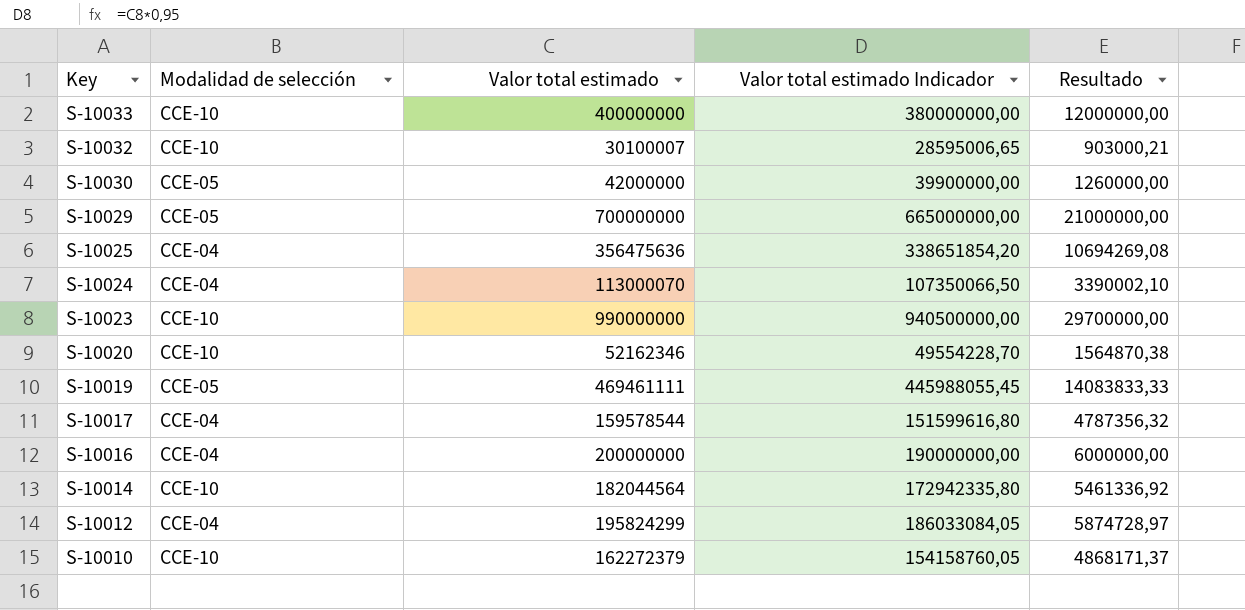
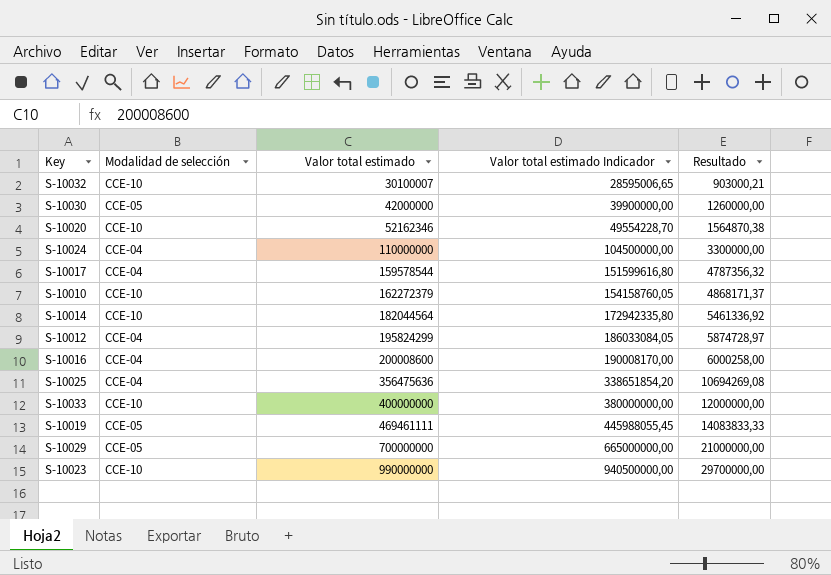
row order: Key descending -> Valor total estimado ascending
S-10024 | Valor total estimado: 113000070 -> 110000000
S-10024 | Valor total estimado Indicador: 107350066,50 -> 104500000,00
S-10024 | Resultado: 3390002,10 -> 3300000,00
S-10016 | Valor total estimado: 200000000 -> 200008600
S-10016 | Valor total estimado Indicador: 190000000,00 -> 190008170,00
S-10016 | Resultado: 6000000,00 -> 6000258,00

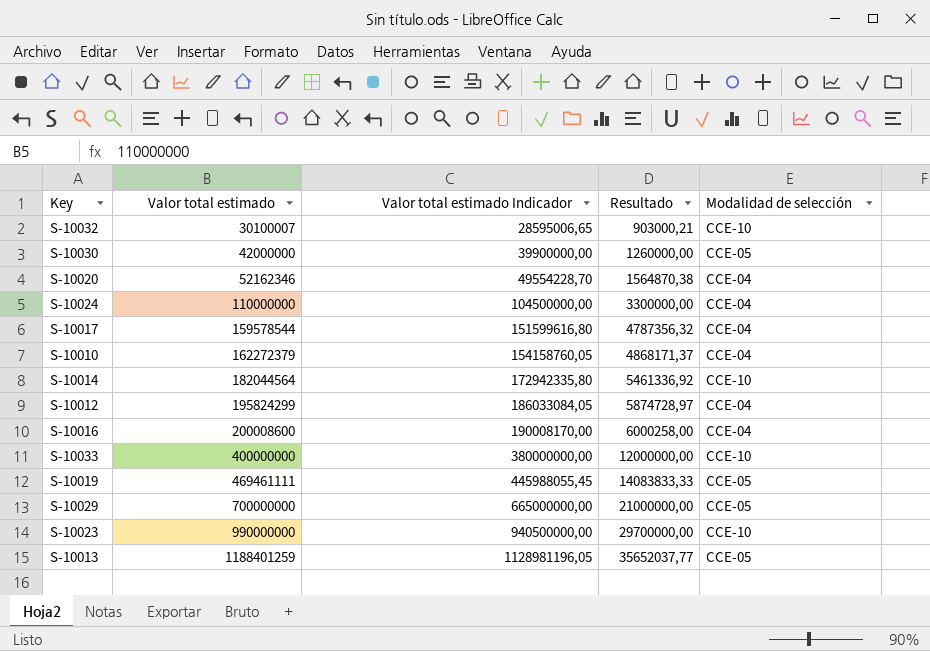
column Modalidad de selección | position: 2 -> 5
row S-10025: CCE-04 | 356475636 | 338651854,20 | 10694269,08 -> none
S-10020 | Modalidad de selección: CCE-10 -> CCE-04
S-10010 | Modalidad de selección: CCE-10 -> CCE-04
row S-10013: none -> 1188401259 | 1128981196,05 | 35652037,77 | CCE-05

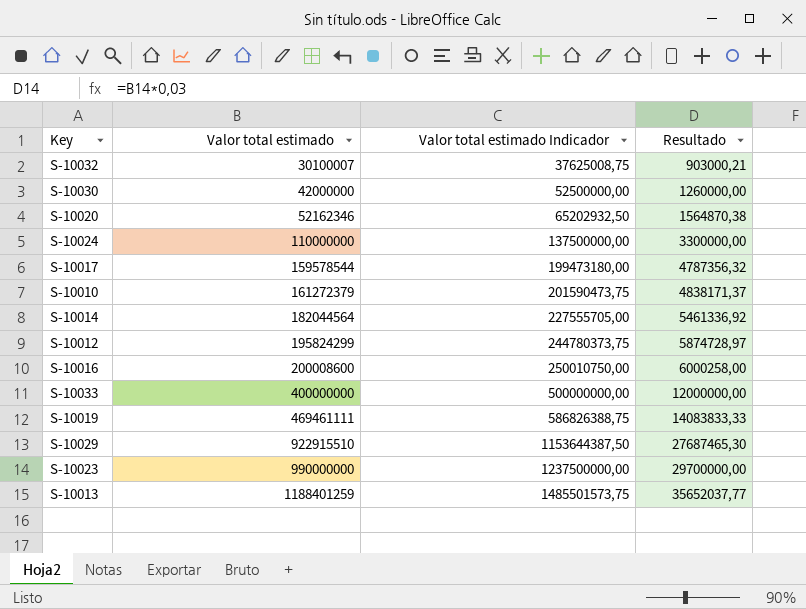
column Modalidad de selección | position: 5 -> none
column Valor total estimado Indicador | formula: [Valor total estimado] * 0,95 -> [Valor total estimado] * 1,25
S-10010 | Valor total estimado: 162272379 -> 161272379
S-10010 | Resultado: 4868171,37 -> 4838171,37
S-10029 | Valor total estimado: 700000000 -> 922915510
S-10029 | Resultado: 21000000,00 -> 27687465,30

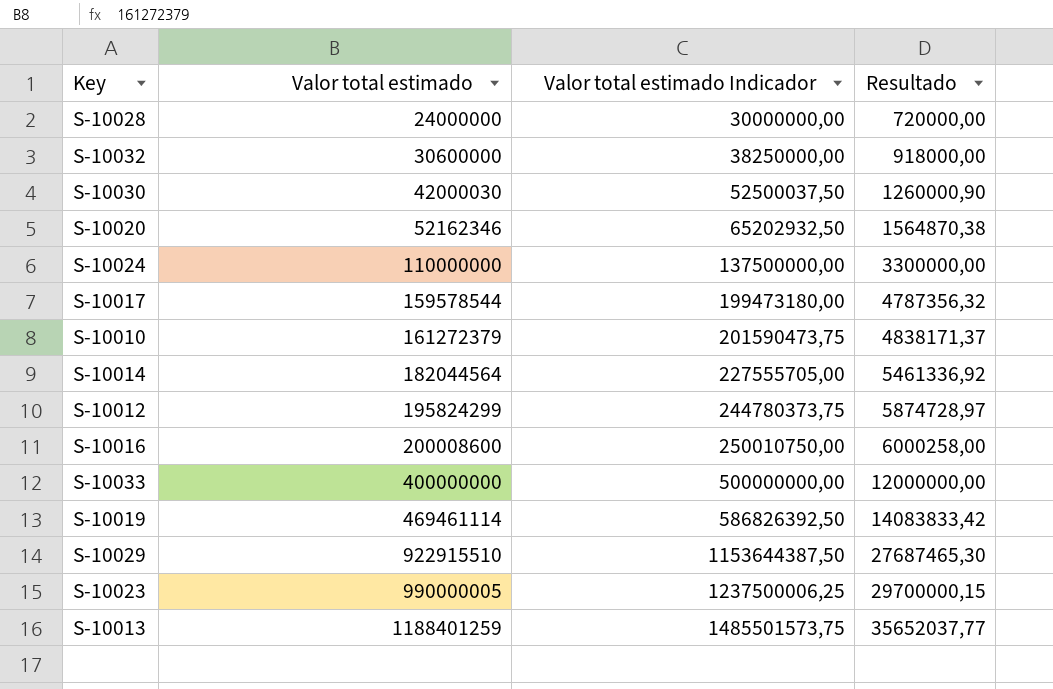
row S-10028: none -> 24000000 | 30000000,00 | 720000,00
S-10032 | Valor total estimado: 30100007 -> 30600000
S-10032 | Valor total estimado Indicador: 37625008,75 -> 38250000,00
S-10032 | Resultado: 903000,21 -> 918000,00
S-10030 | Valor total estimado: 42000000 -> 42000030
S-10030 | Valor total estimado Indicador: 52500000,00 -> 52500037,50
S-10030 | Resultado: 1260000,00 -> 1260000,90
S-10019 | Valor total estimado: 469461111 -> 469461114
S-10019 | Valor total estimado Indicador: 586826388,75 -> 586826392,50
S-10019 | Resultado: 14083833,33 -> 14083833,42
S-10023 | Valor total estimado: 990000000 -> 990000005
S-10023 | Valor total estimado Indicador: 1237500000,00 -> 1237500006,25
S-10023 | Resultado: 29700000,00 -> 29700000,15

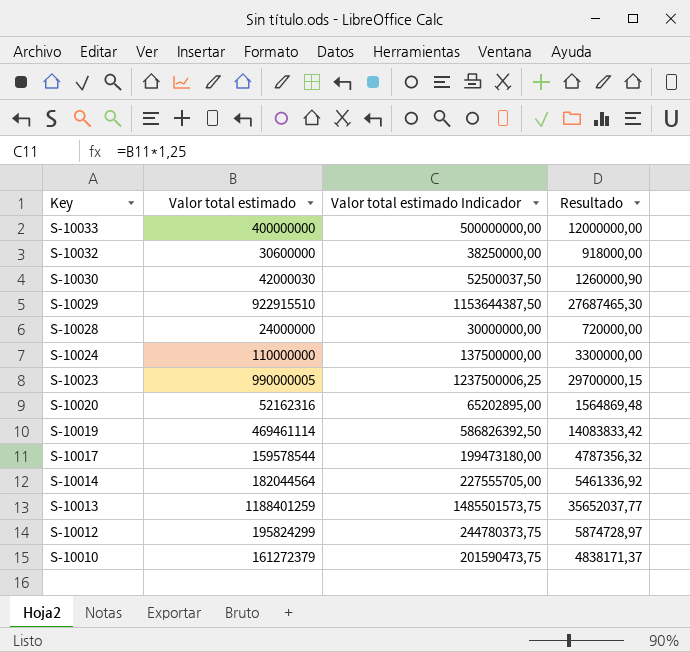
row order: Valor total estimado ascending -> Key descending
row S-10016: 200008600 | 250010750,00 | 6000258,00 -> none
S-10020 | Valor total estimado: 52162346 -> 52162316
S-10020 | Valor total estimado Indicador: 65202932,50 -> 65202895,00
S-10020 | Resultado: 1564870,38 -> 1564869,48

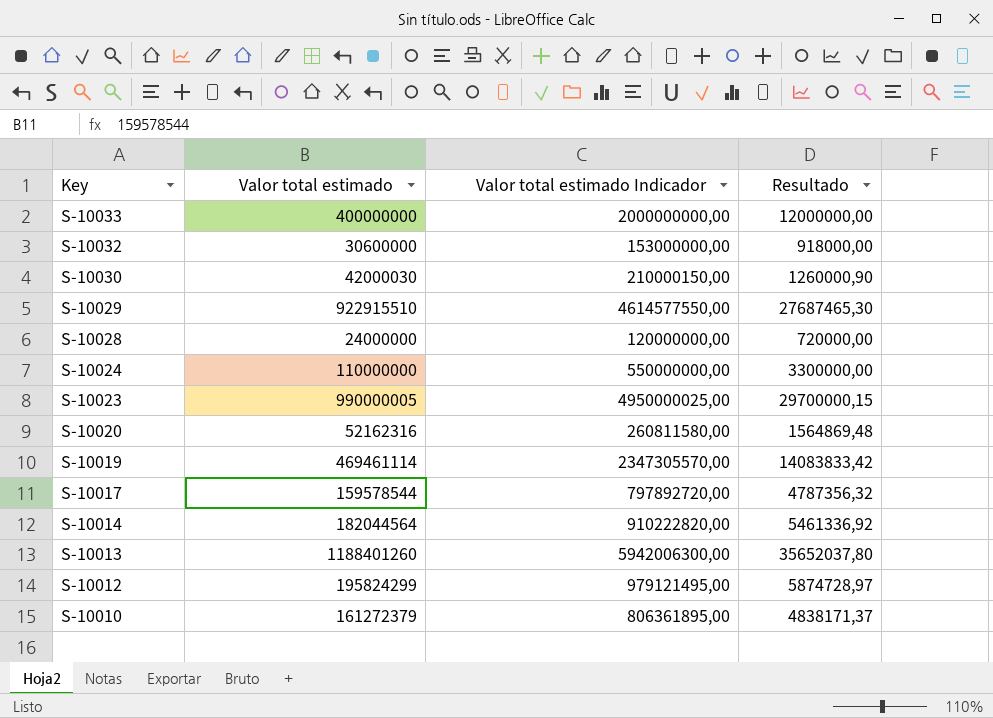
column Valor total estimado Indicador | formula: [Valor total estimado] * 1,25 -> [Valor total estimado] * 5
S-10013 | Valor total estimado: 1188401259 -> 1188401260
S-10013 | Resultado: 35652037,77 -> 35652037,80

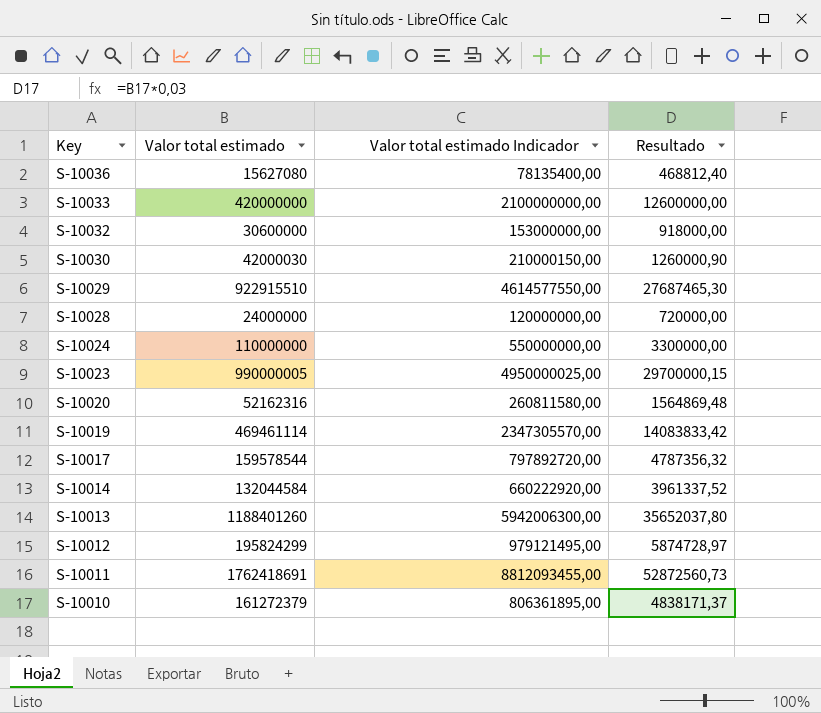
row S-10036: none -> 15627080 | 78135400,00 | 468812,40
S-10033 | Valor total estimado: 400000000 -> 420000000
S-10033 | Valor total estimado Indicador: 2000000000,00 -> 2100000000,00
S-10033 | Resultado: 12000000,00 -> 12600000,00
S-10014 | Valor total estimado: 182044564 -> 132044584
S-10014 | Valor total estimado Indicador: 910222820,00 -> 660222920,00
S-10014 | Resultado: 5461336,92 -> 3961337,52
row S-10011: none -> 1762418691 | 8812093455,00 | 52872560,73

